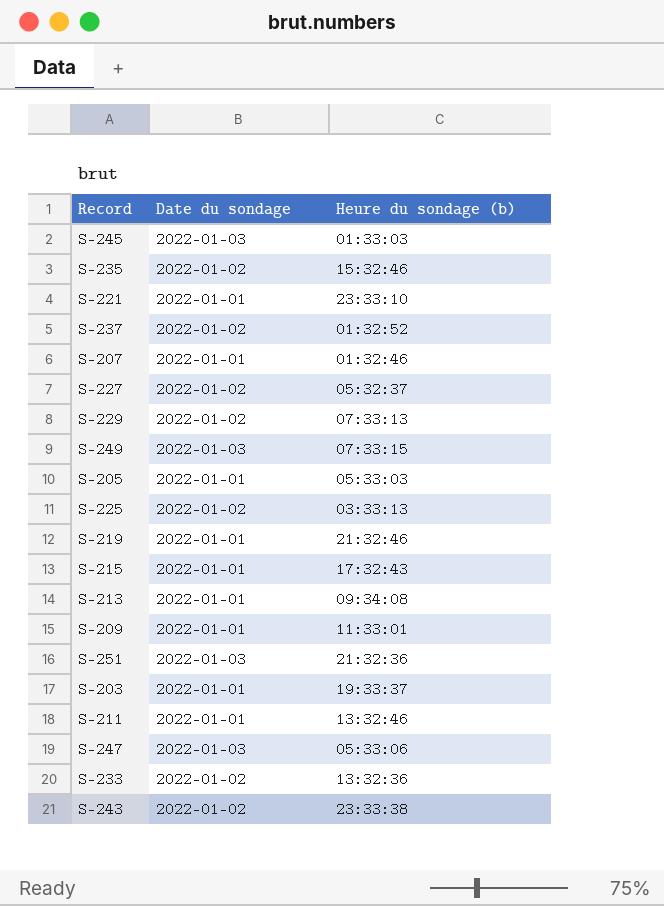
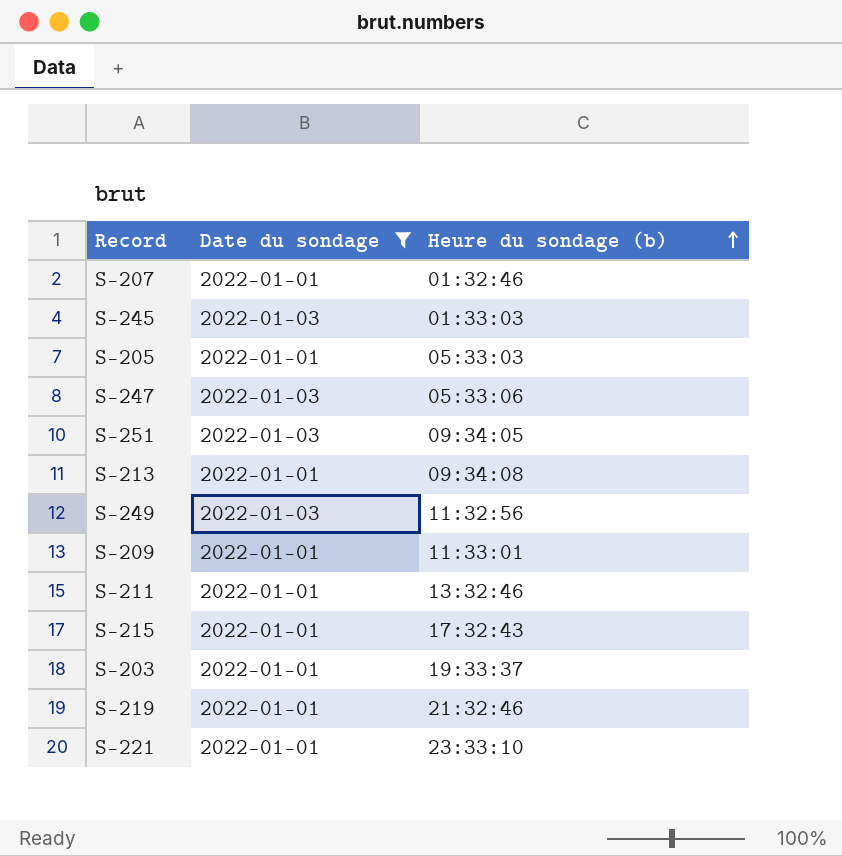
filter: none -> Date du sondage != 2022-01-02
row order: none -> Heure du sondage (b) ascending
S-251 | Heure du sondage (b): 21:32:36 -> 09:34:05
S-249 | Heure du sondage (b): 07:33:15 -> 11:32:56

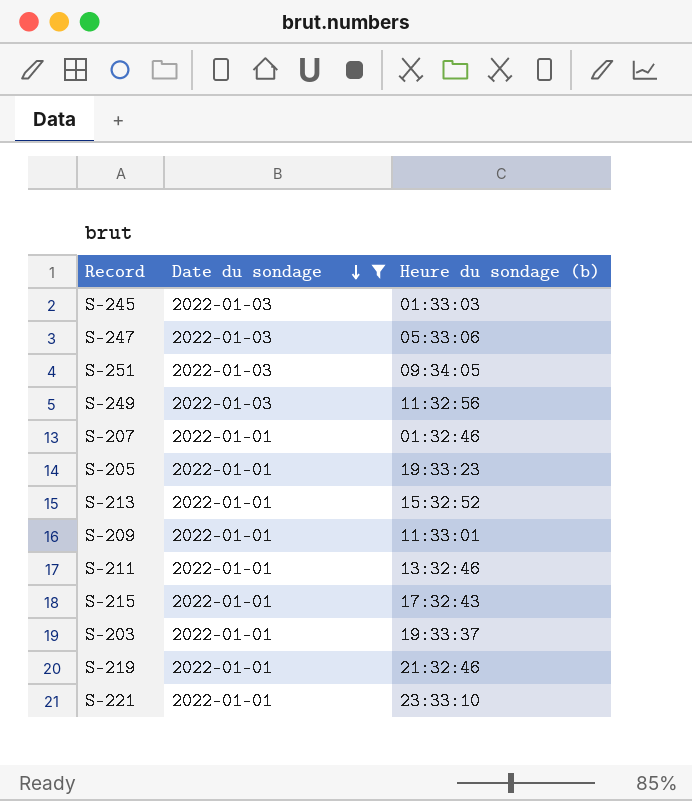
row order: Heure du sondage (b) ascending -> Date du sondage descending
S-205 | Heure du sondage (b): 05:33:03 -> 19:33:23
S-213 | Heure du sondage (b): 09:34:08 -> 15:32:52

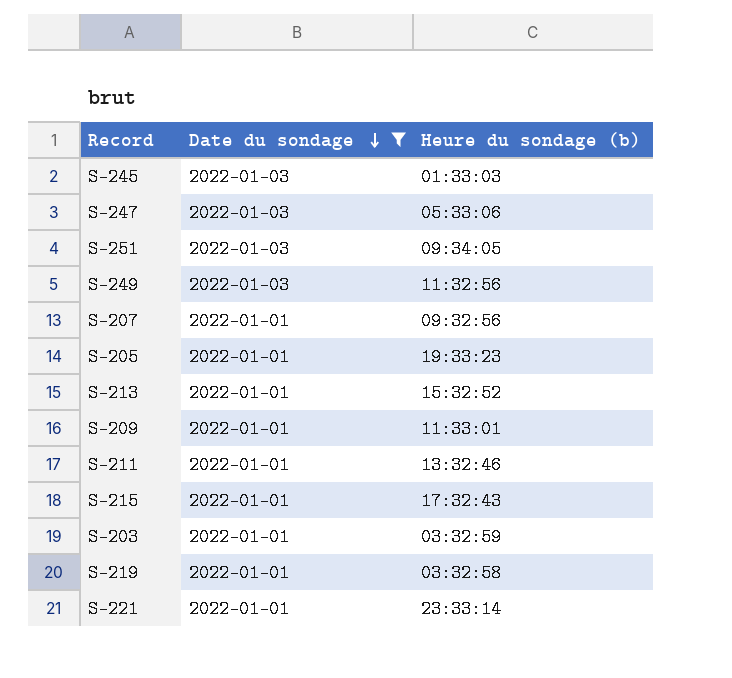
S-207 | Heure du sondage (b): 01:32:46 -> 09:32:56
S-203 | Heure du sondage (b): 19:33:37 -> 03:32:59
S-219 | Heure du sondage (b): 21:32:46 -> 03:32:58
S-221 | Heure du sondage (b): 23:33:10 -> 23:33:14

